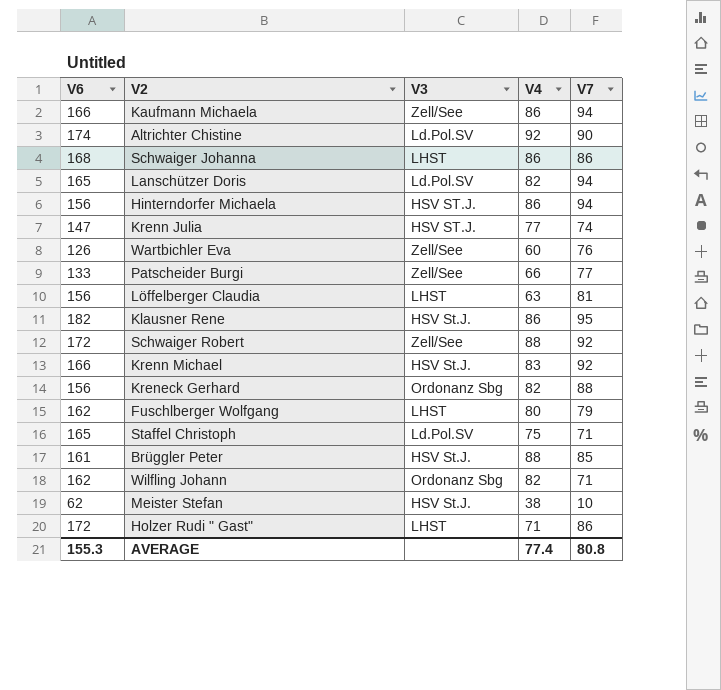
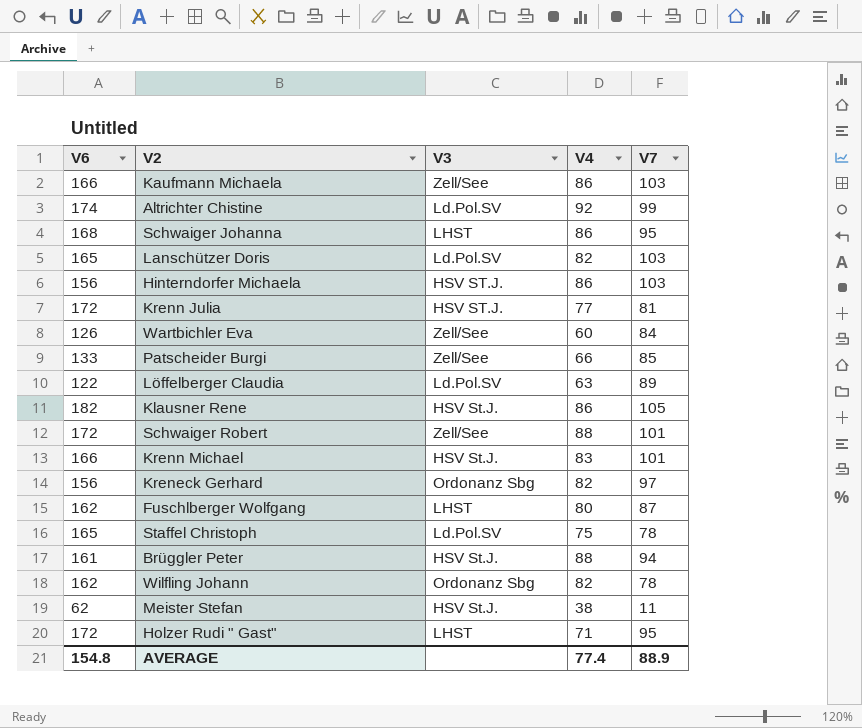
Kaufmann Michaela | V7: 94 -> 103
Altrichter Chistine | V7: 90 -> 99
Schwaiger Johanna | V7: 86 -> 95
Lanschützer Doris | V7: 94 -> 103
Hinterndorfer Michaela | V7: 94 -> 103
Krenn Julia | V6: 147 -> 172
Krenn Julia | V7: 74 -> 81
Wartbichler Eva | V7: 76 -> 84
Patscheider Burgi | V7: 77 -> 85
Löffelberger Claudia | V6: 156 -> 122
Löffelberger Claudia | V3: LHST -> Ld.Pol.SV
Löffelberger Claudia | V7: 81 -> 89
Klausner Rene | V7: 95 -> 105
Schwaiger Robert | V7: 92 -> 101
Krenn Michael | V7: 92 -> 101
Kreneck Gerhard | V7: 88 -> 97
Fuschlberger Wolfgang | V7: 79 -> 87
Staffel Christoph | V7: 71 -> 78
Brüggler Peter | V7: 85 -> 94
Wilfling Johann | V7: 71 -> 78
Meister Stefan | V7: 10 -> 11
Holzer Rudi " Gast" | V7: 86 -> 95
AVERAGE | V6: 155.3 -> 154.8
AVERAGE | V7: 80.8 -> 88.9

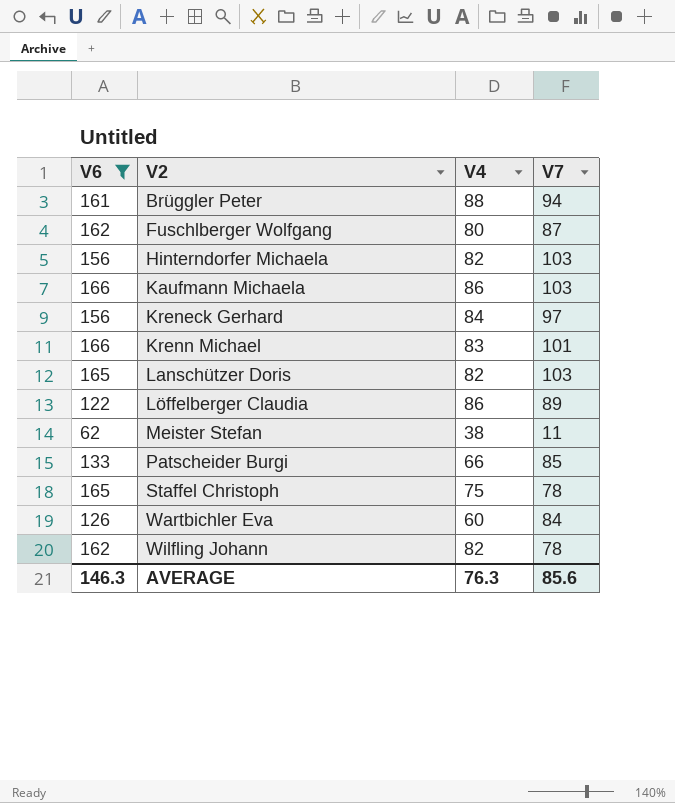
filter: none -> V6 <= 166
row order: none -> V2 ascending
column V3 | position: 3 -> none
Hinterndorfer Michaela | V4: 86 -> 82
Kreneck Gerhard | V4: 82 -> 84
Löffelberger Claudia | V4: 63 -> 86
AVERAGE | V6: 154.8 -> 146.3
AVERAGE | V4: 77.4 -> 76.3
AVERAGE | V7: 88.9 -> 85.6

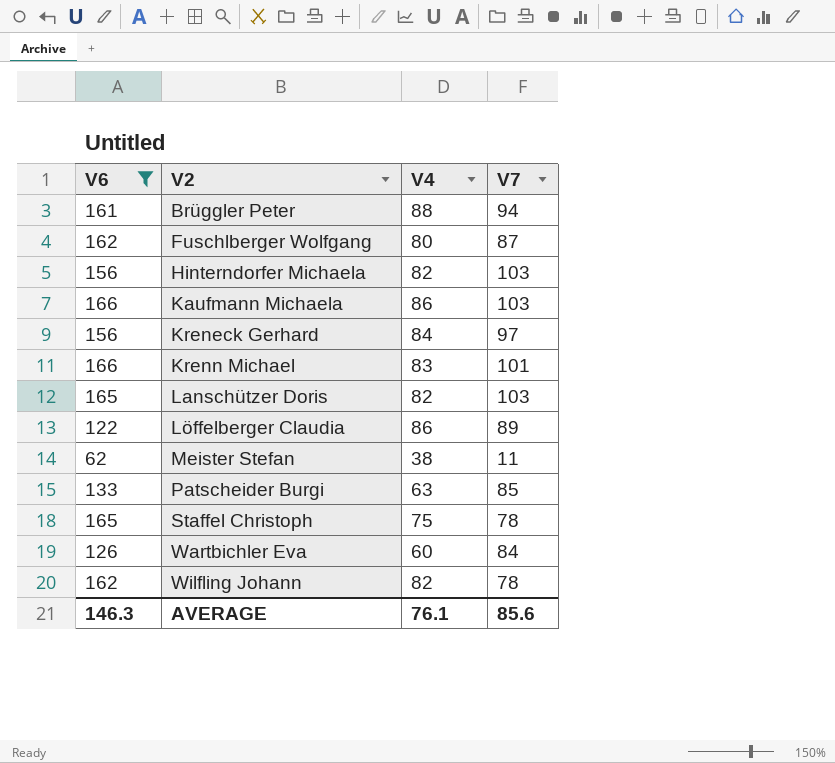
Patscheider Burgi | V4: 66 -> 63
AVERAGE | V4: 76.3 -> 76.1

